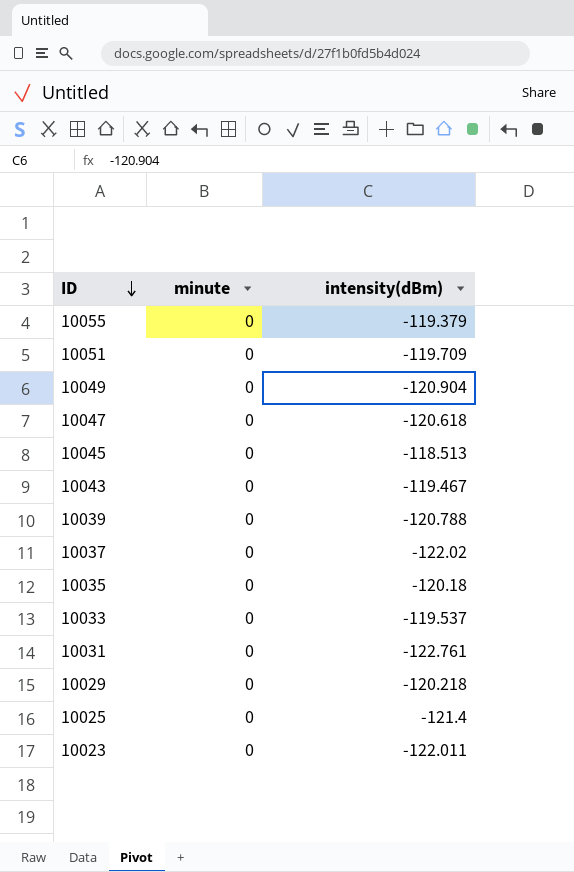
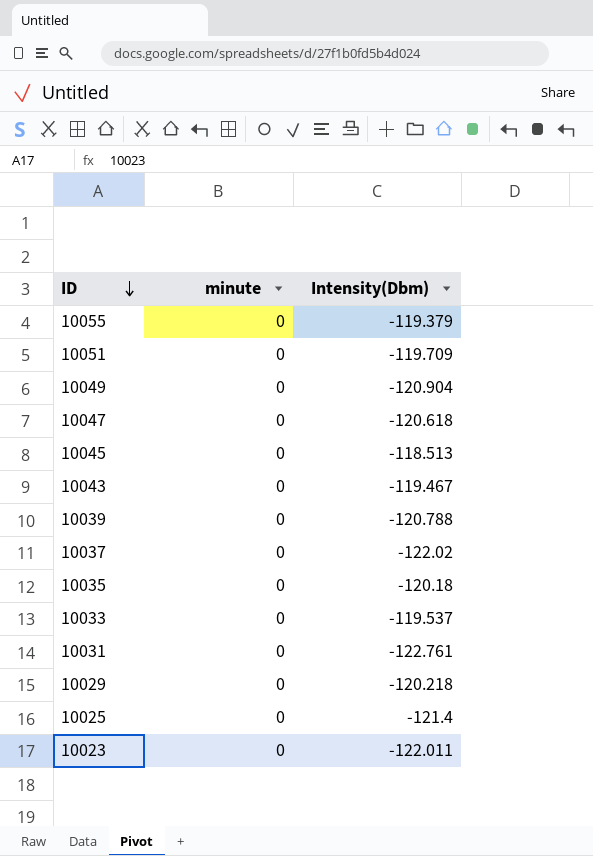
column name: intensity(dBm) -> Intensity(Dbm)

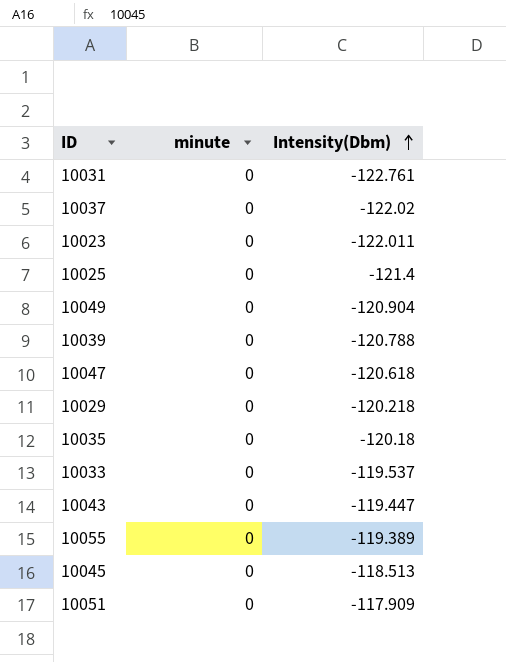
row order: ID descending -> Intensity(Dbm) ascending
10043 | Intensity(Dbm): -119.467 -> -119.447
10055 | Intensity(Dbm): -119.379 -> -119.389
10051 | Intensity(Dbm): -119.709 -> -117.909

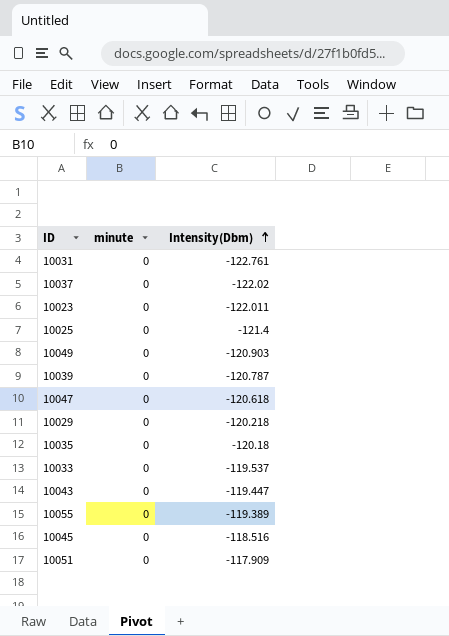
10049 | Intensity(Dbm): -120.904 -> -120.903
10039 | Intensity(Dbm): -120.788 -> -120.787
10045 | Intensity(Dbm): -118.513 -> -118.516

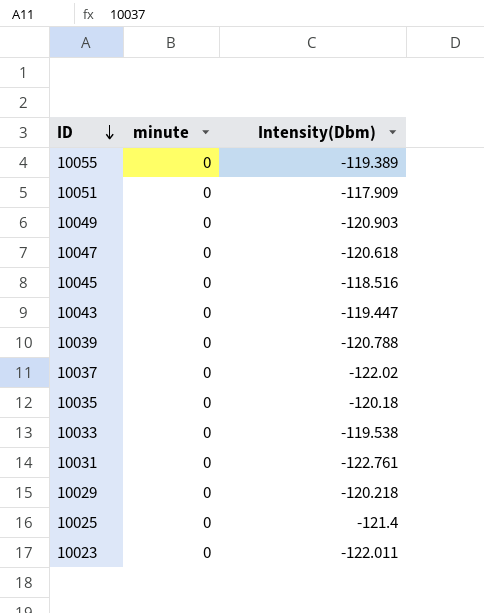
row order: Intensity(Dbm) ascending -> ID descending
10039 | Intensity(Dbm): -120.787 -> -120.788
10033 | Intensity(Dbm): -119.537 -> -119.538

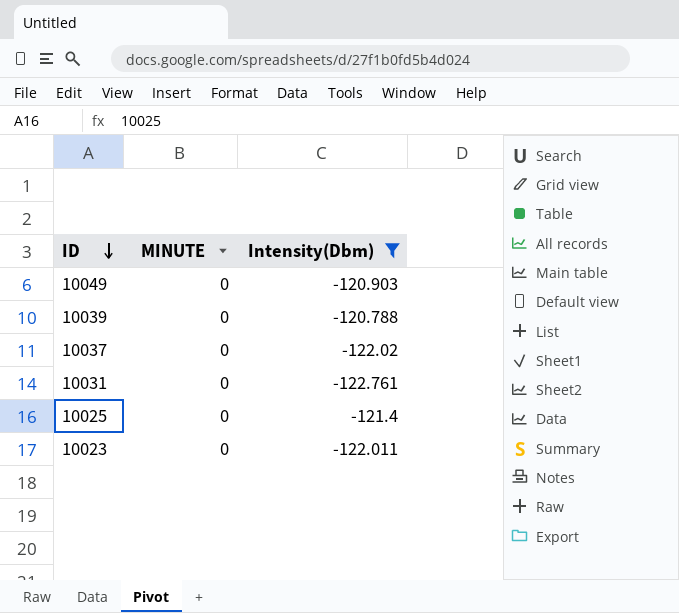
filter: none -> Intensity(Dbm) <= -120.788
column name: minute -> MINUTE

